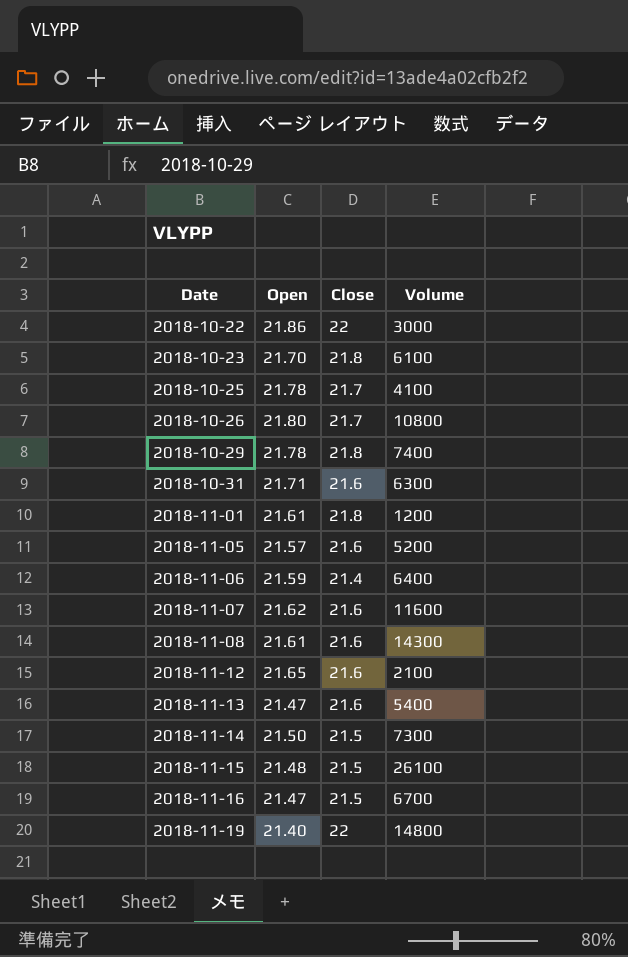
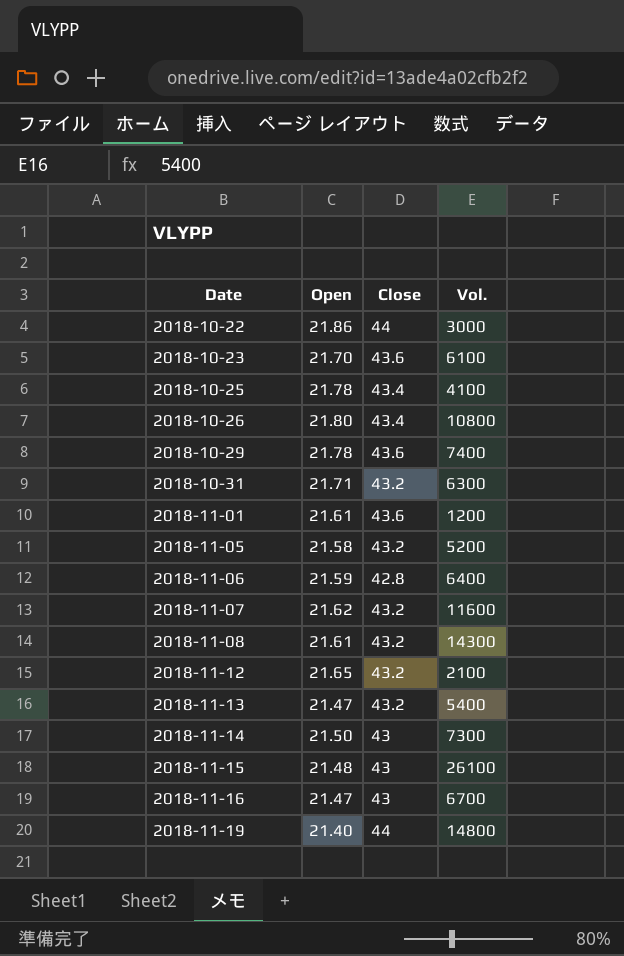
column name: Volume -> Vol.
2018-10-22 | Close: 22 -> 44
2018-10-23 | Close: 21.8 -> 43.6
2018-10-25 | Close: 21.7 -> 43.4
2018-10-26 | Close: 21.7 -> 43.4
2018-10-29 | Close: 21.8 -> 43.6
2018-10-31 | Close: 21.6 -> 43.2
2018-11-01 | Close: 21.8 -> 43.6
2018-11-05 | Open: 21.57 -> 21.58
2018-11-05 | Close: 21.6 -> 43.2
2018-11-06 | Close: 21.4 -> 42.8
2018-11-07 | Close: 21.6 -> 43.2
2018-11-08 | Close: 21.6 -> 43.2
2018-11-12 | Close: 21.6 -> 43.2
2018-11-13 | Close: 21.6 -> 43.2
2018-11-14 | Close: 21.5 -> 43
2018-11-15 | Close: 21.5 -> 43
2018-11-16 | Close: 21.5 -> 43
2018-11-19 | Close: 22 -> 44

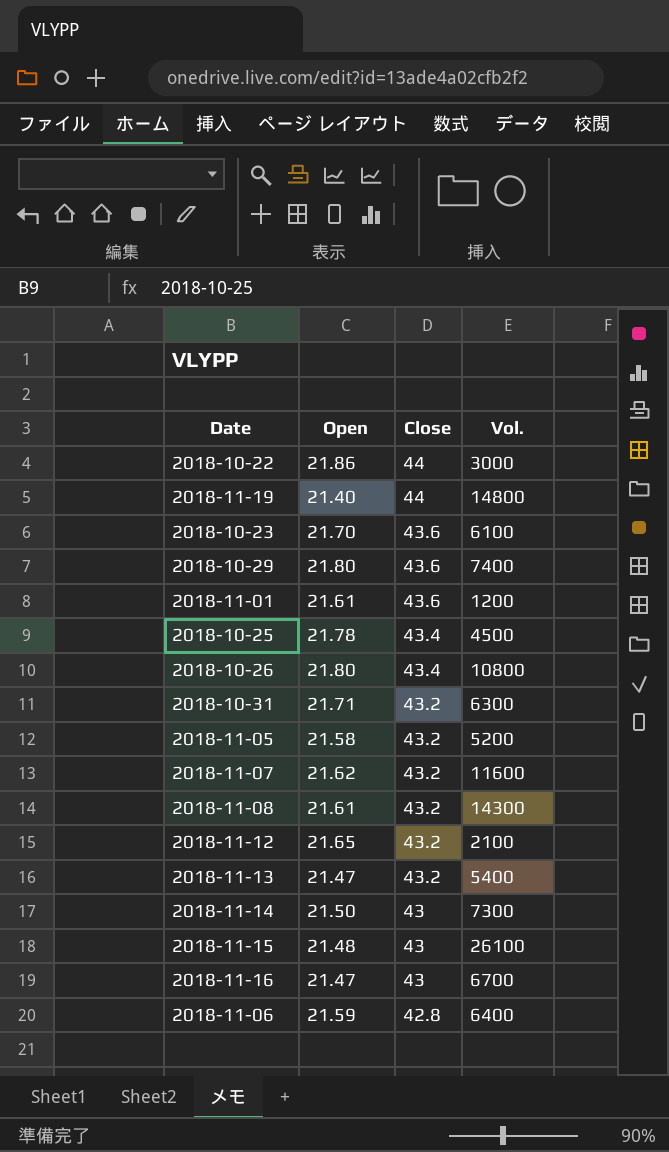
row order: Date ascending -> Close descending
2018-10-29 | Open: 21.78 -> 21.80
2018-10-25 | Vol.: 4100 -> 4500

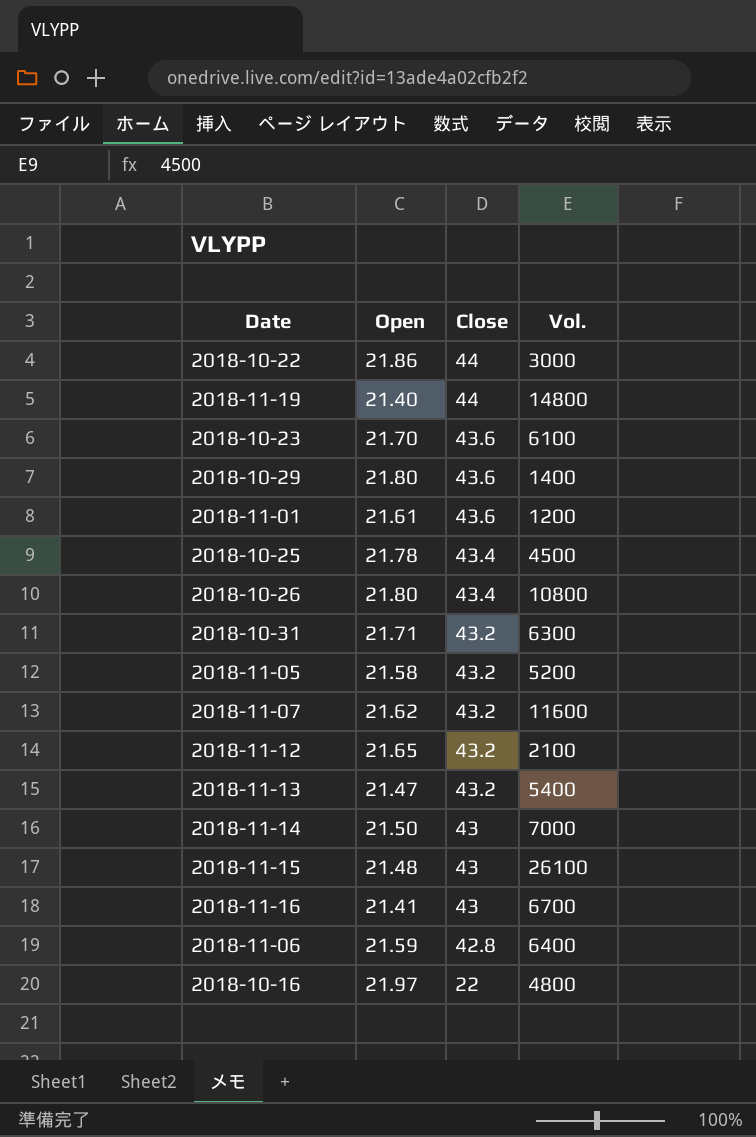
row 2018-11-08: 21.61 | 43.2 | 14300 -> none
2018-10-29 | Vol.: 7400 -> 1400
2018-11-14 | Vol.: 7300 -> 7000
2018-11-16 | Open: 21.47 -> 21.41
row 2018-10-16: none -> 21.97 | 22 | 4800

